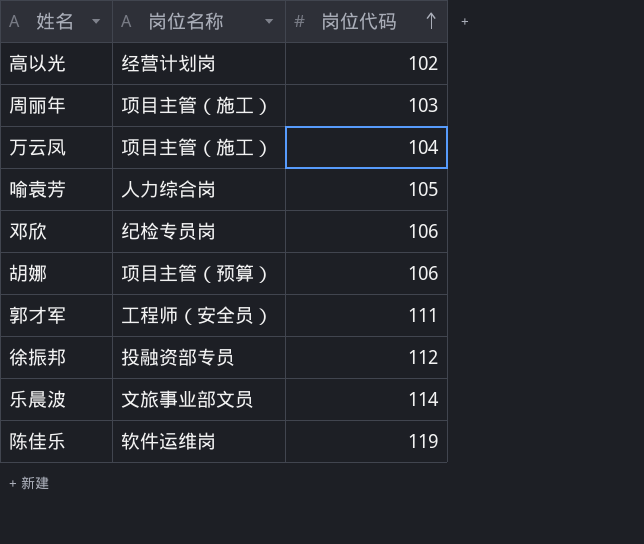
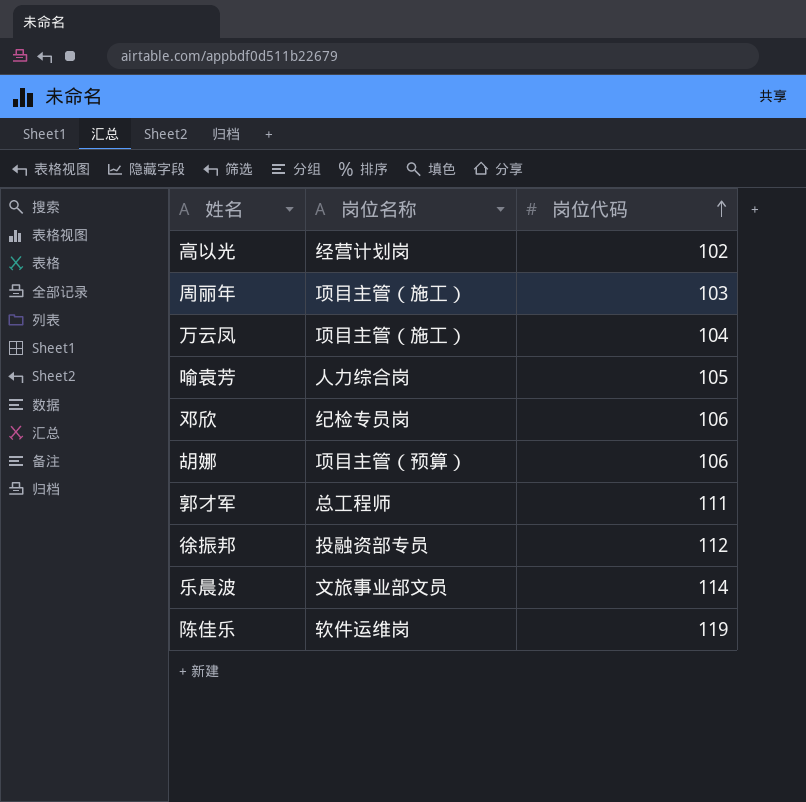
郭才军 | 岗位名称: 工程师（安全员） -> 总工程师

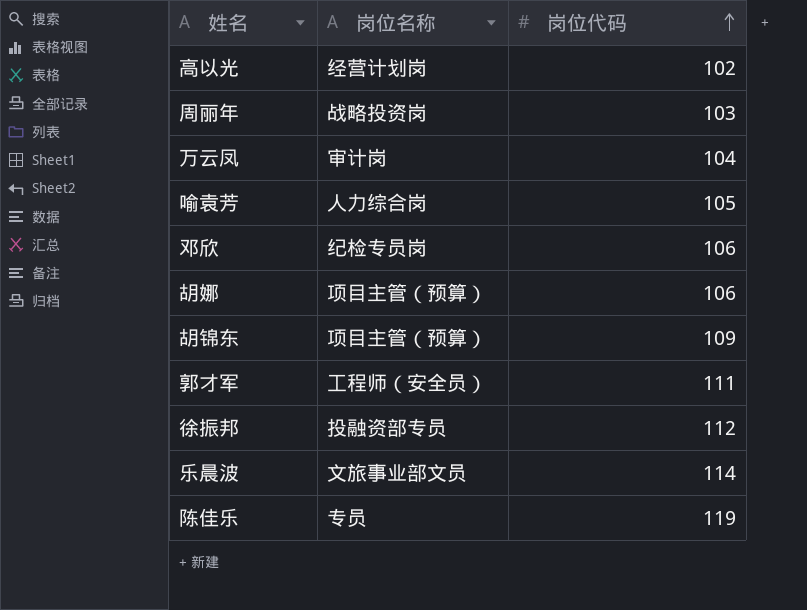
周丽年 | 岗位名称: 项目主管（施工） -> 战略投资岗
万云凤 | 岗位名称: 项目主管（施工） -> 审计岗
row 胡锦东: none -> 项目主管（预算） | 109
郭才军 | 岗位名称: 总工程师 -> 工程师（安全员）
陈佳乐 | 岗位名称: 软件运维岗 -> 专员

